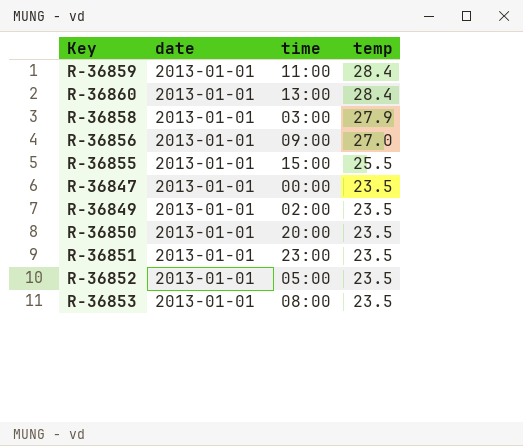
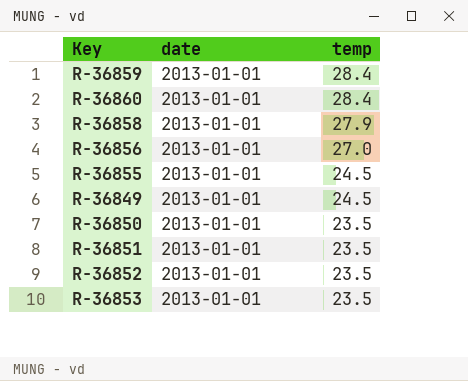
column time | position: 3 -> none
row R-36847: 2013-01-01 | 00:00 | 23.5 -> none
R-36855 | temp: 25.5 -> 24.5
R-36849 | temp: 23.5 -> 24.5

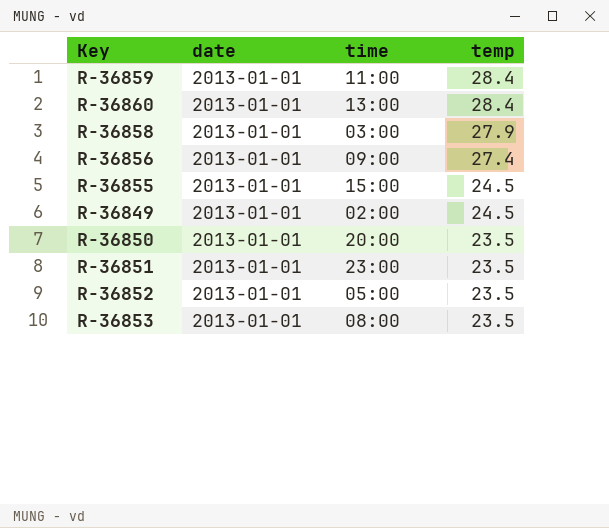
column time | position: none -> 3
R-36856 | temp: 27.0 -> 27.4

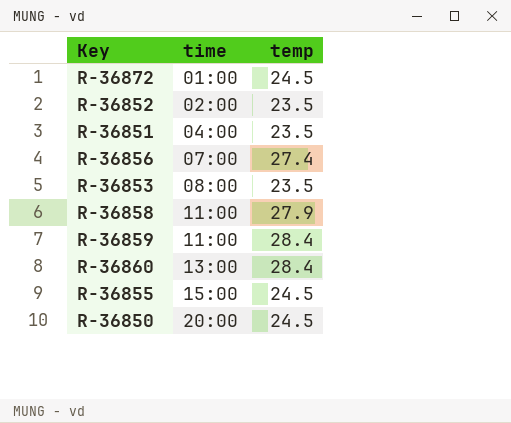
row order: temp descending -> time ascending
column date | position: 2 -> none
row R-36849: 2013-01-01 | 02:00 | 24.5 -> none
row R-36872: none -> 01:00 | 24.5
R-36852 | time: 05:00 -> 02:00
R-36851 | time: 23:00 -> 04:00
R-36856 | time: 09:00 -> 07:00
R-36858 | time: 03:00 -> 11:00
R-36850 | temp: 23.5 -> 24.5

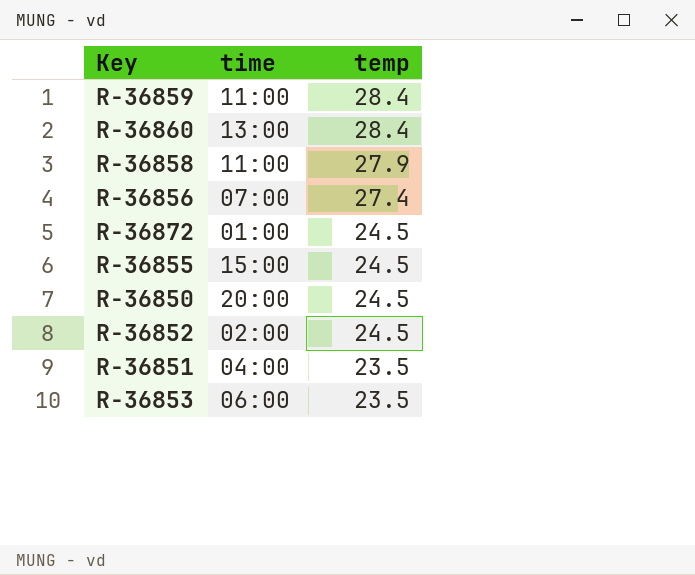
row order: time ascending -> temp descending
R-36852 | temp: 23.5 -> 24.5
R-36853 | time: 08:00 -> 06:00

